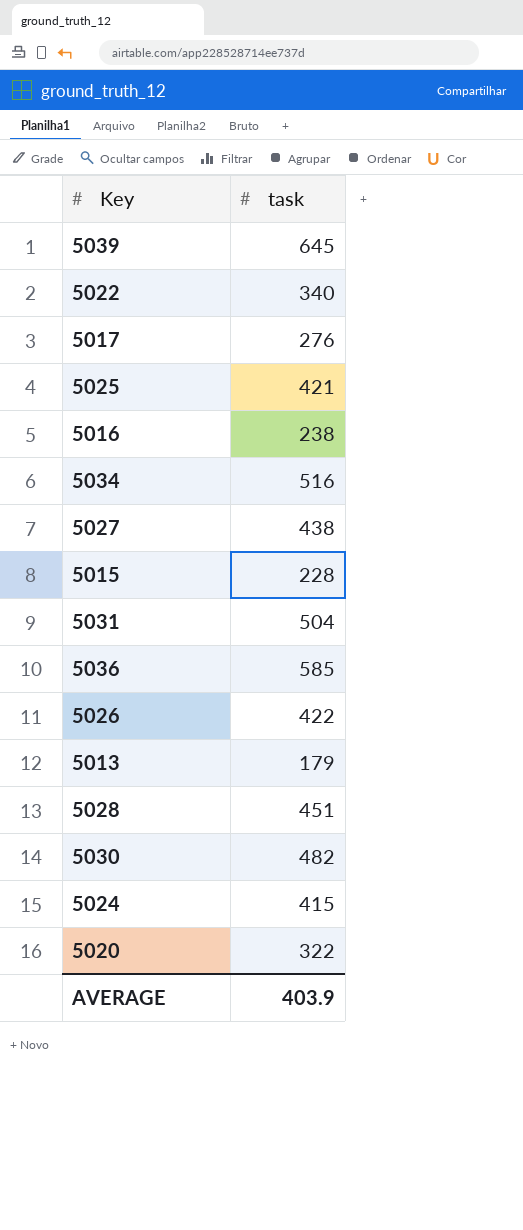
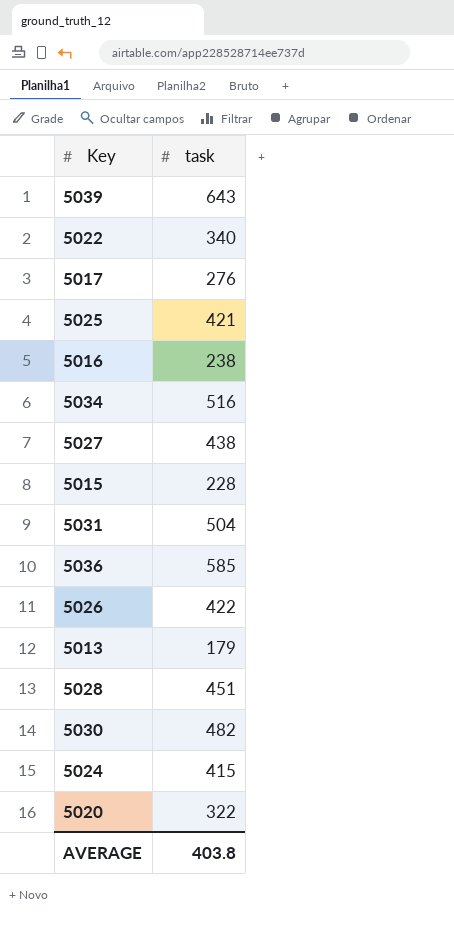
5039 | task: 645 -> 643
AVERAGE | task: 403.9 -> 403.8

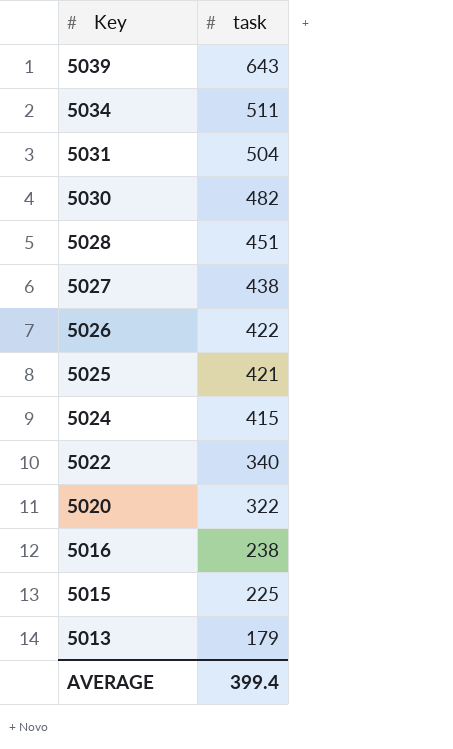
row order: none -> Key descending
row 5017: 276 -> none
row 5036: 585 -> none
5034 | task: 516 -> 511
5015 | task: 228 -> 225
AVERAGE | task: 403.8 -> 399.4

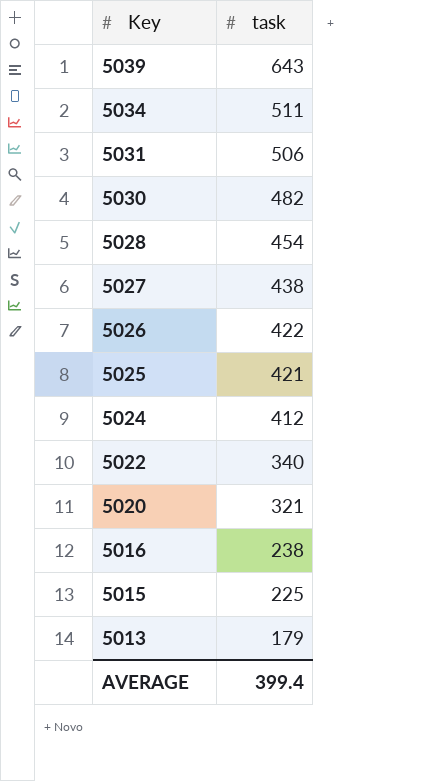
5031 | task: 504 -> 506
5028 | task: 451 -> 454
5024 | task: 415 -> 412
5020 | task: 322 -> 321

